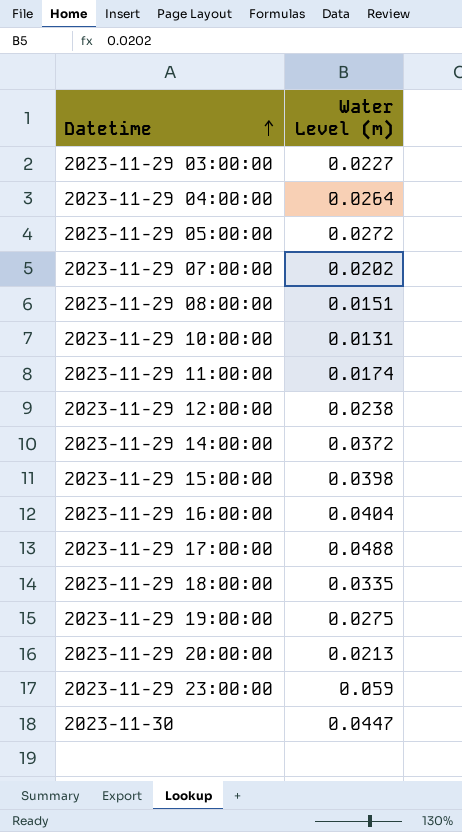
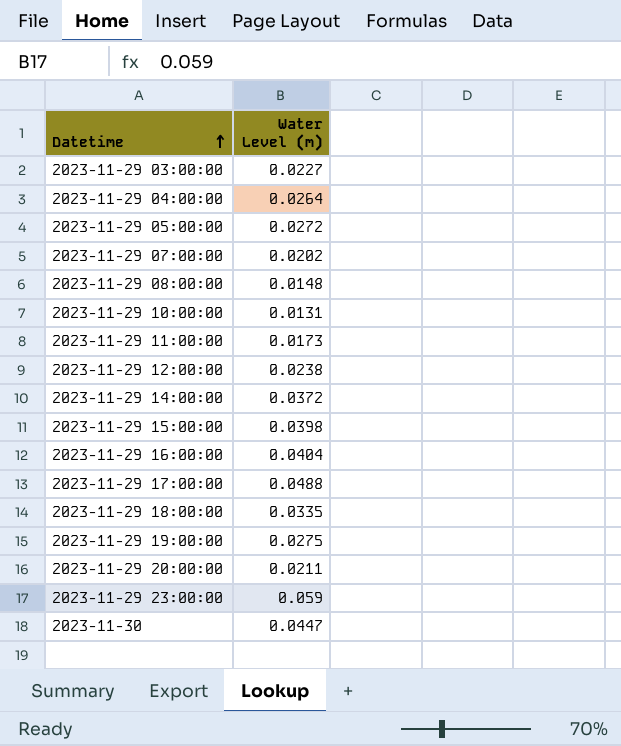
2023-11-29 08:00:00 | Water Level (m): 0.0151 -> 0.0148
2023-11-29 11:00:00 | Water Level (m): 0.0174 -> 0.0173
2023-11-29 20:00:00 | Water Level (m): 0.0213 -> 0.0211

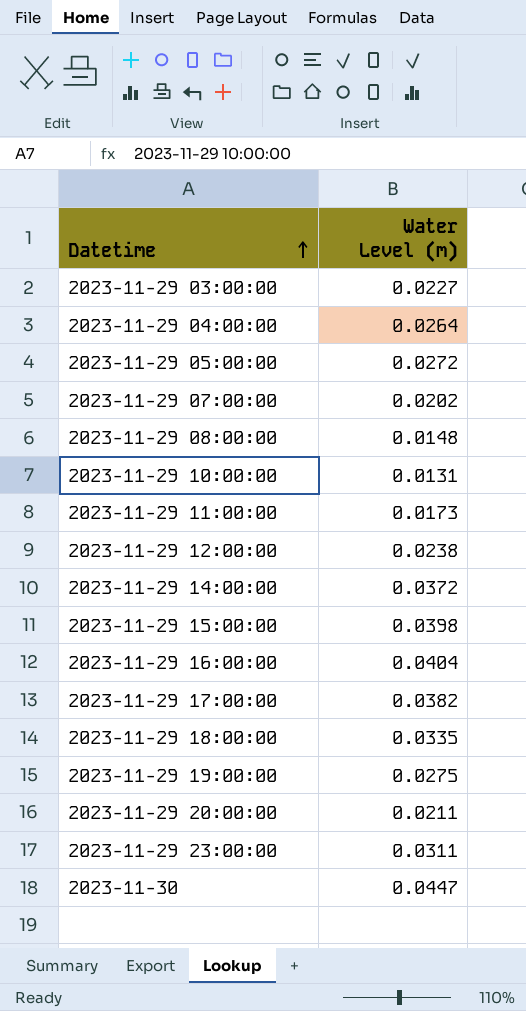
2023-11-29 17:00:00 | Water Level (m): 0.0488 -> 0.0382
2023-11-29 23:00:00 | Water Level (m): 0.059 -> 0.0311

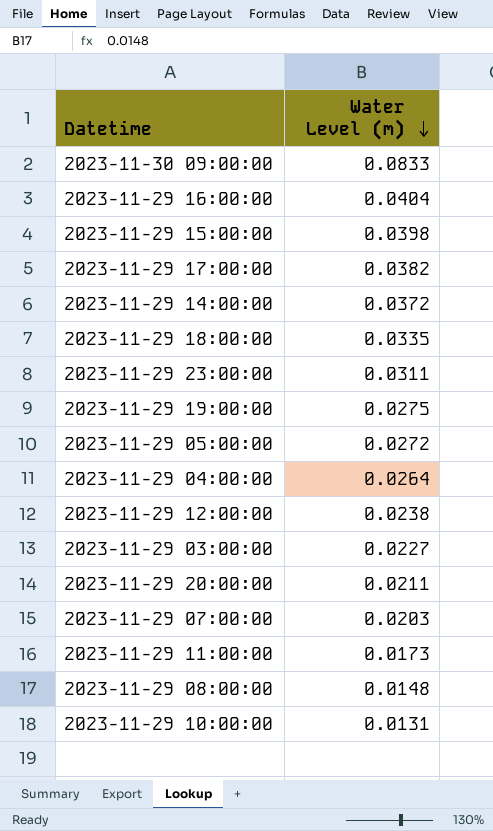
row order: Datetime ascending -> Water Level (m) descending
row 2023-11-30: 0.0447 -> none
row 2023-11-30 09:00:00: none -> 0.0833
2023-11-29 07:00:00 | Water Level (m): 0.0202 -> 0.0203

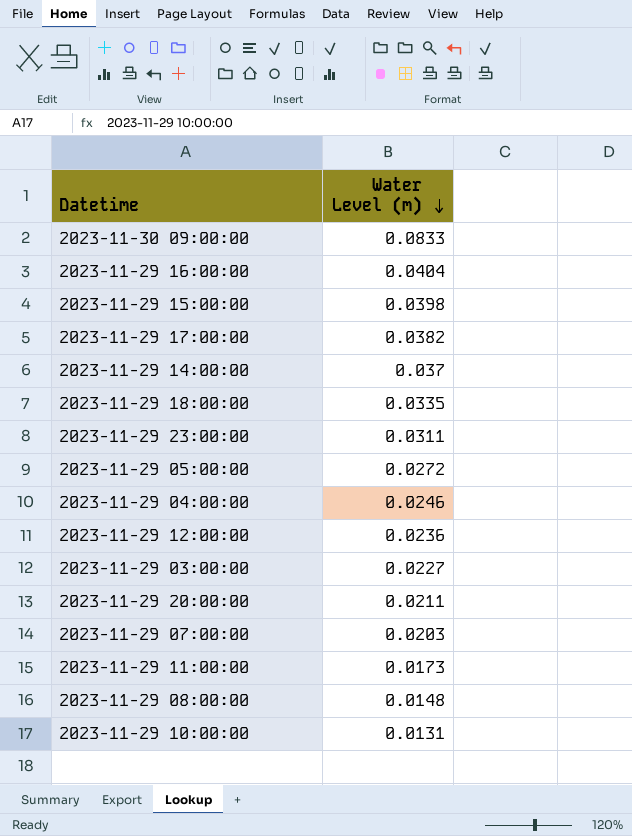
row 2023-11-29 19:00:00: 0.0275 -> none
2023-11-29 14:00:00 | Water Level (m): 0.0372 -> 0.037
2023-11-29 04:00:00 | Water Level (m): 0.0264 -> 0.0246
2023-11-29 12:00:00 | Water Level (m): 0.0238 -> 0.0236

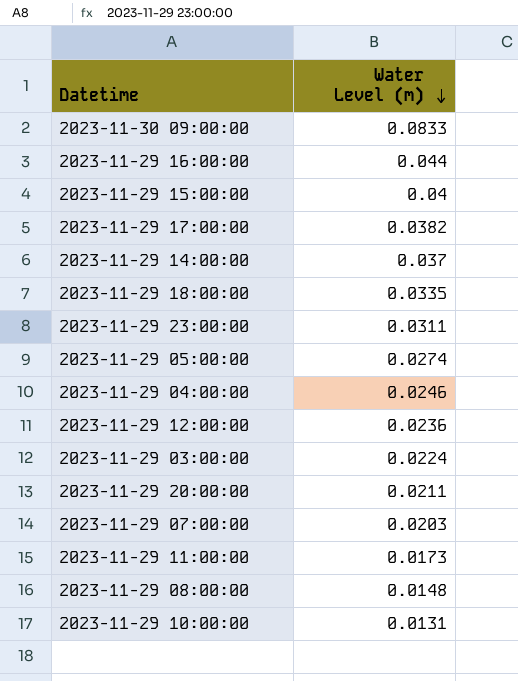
2023-11-29 16:00:00 | Water Level (m): 0.0404 -> 0.044
2023-11-29 15:00:00 | Water Level (m): 0.0398 -> 0.04
2023-11-29 05:00:00 | Water Level (m): 0.0272 -> 0.0274
2023-11-29 03:00:00 | Water Level (m): 0.0227 -> 0.0224

